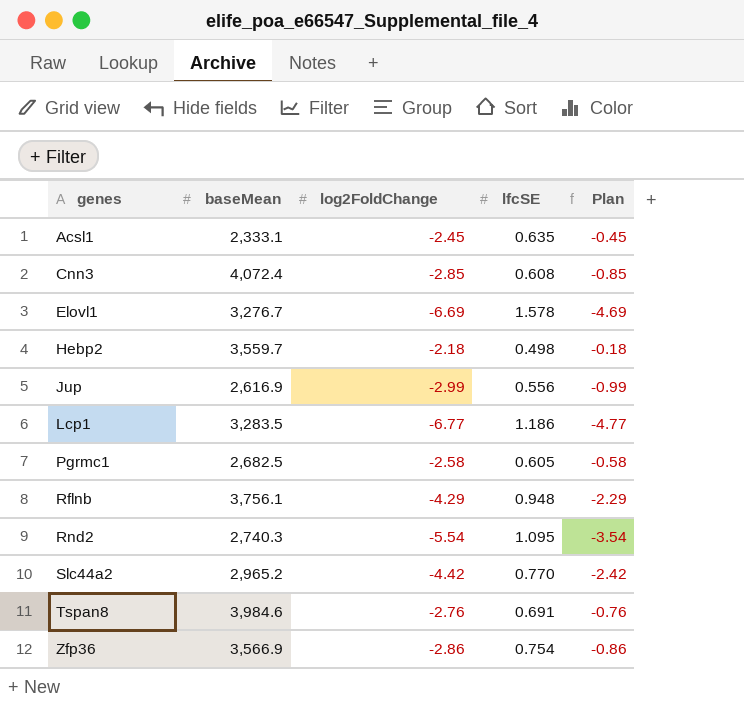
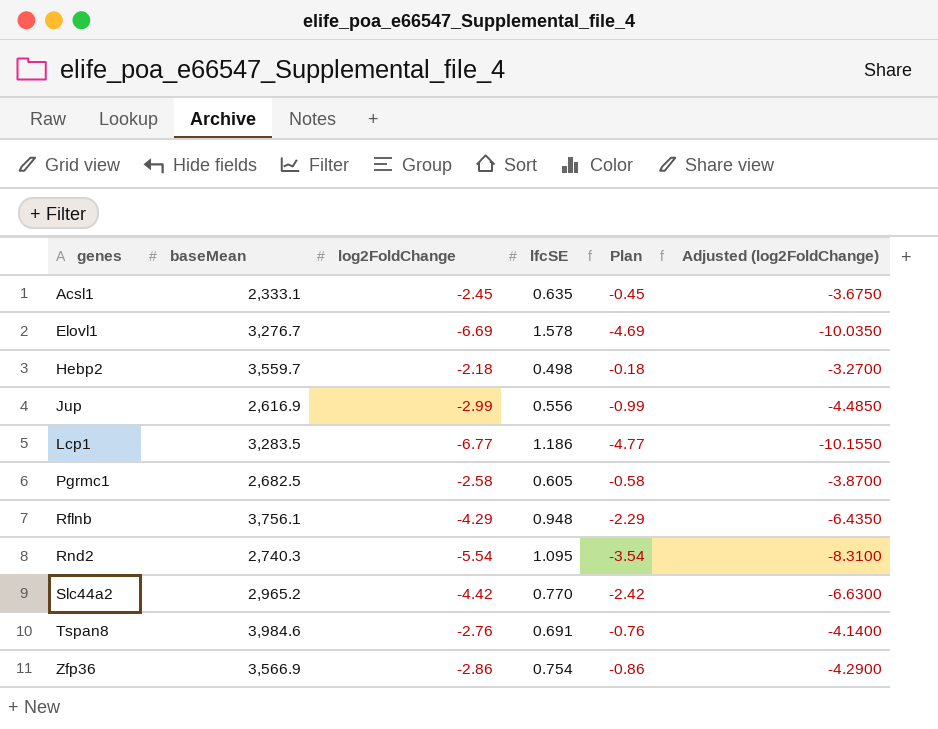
column Adjusted (log2FoldChange) | formula: none -> [log2FoldChange] * 1.5
row Cnn3: 4,072.4 | -2.85 | 0.608 | -0.85 -> none

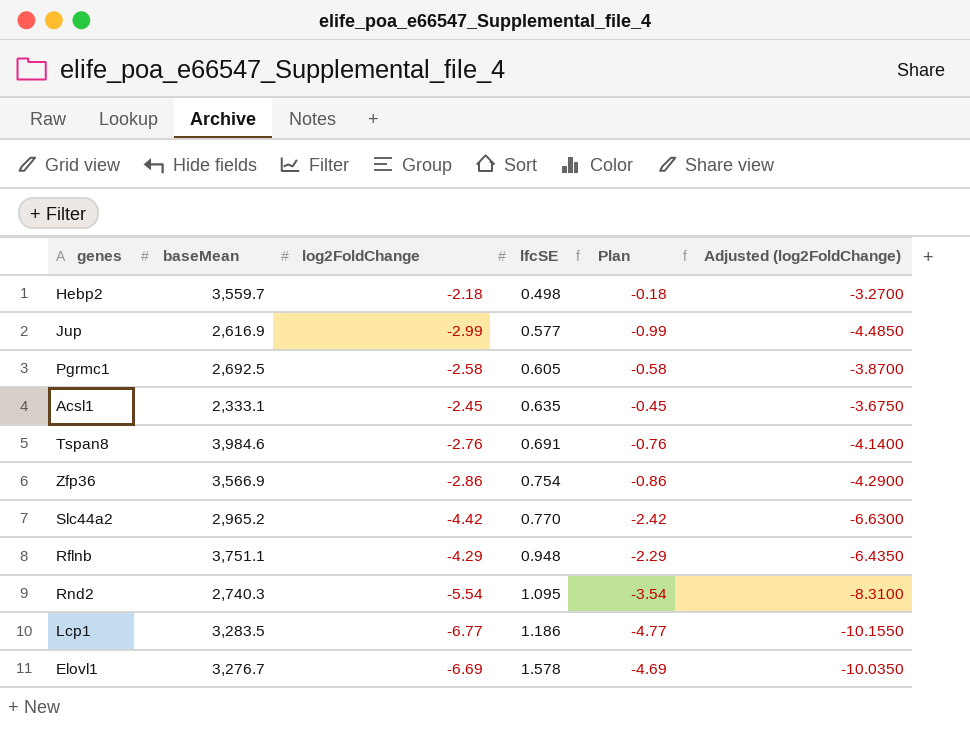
row order: genes ascending -> lfcSE ascending
Jup | lfcSE: 0.556 -> 0.577
Pgrmc1 | baseMean: 2,682.5 -> 2,692.5
Rflnb | baseMean: 3,756.1 -> 3,751.1

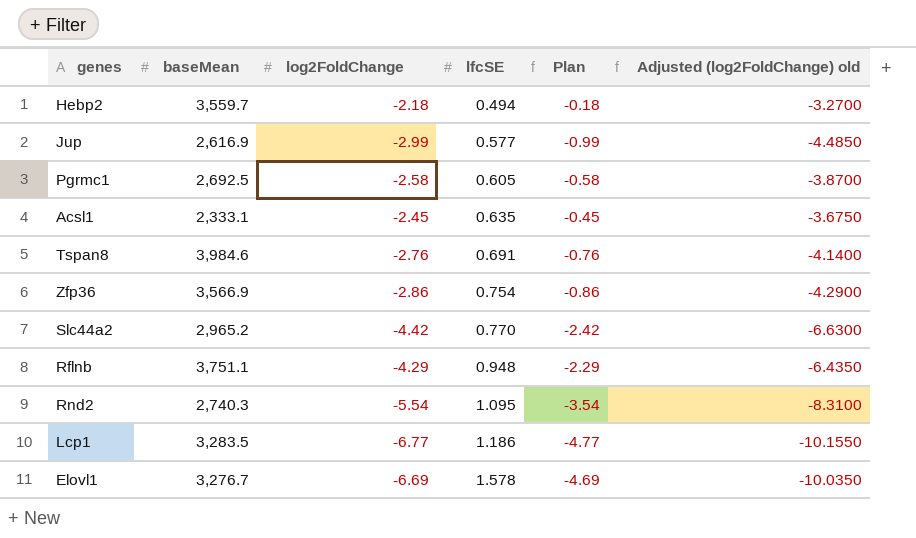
column name: Adjusted (log2FoldChange) -> Adjusted (log2FoldChange) old
Hebp2 | lfcSE: 0.498 -> 0.494

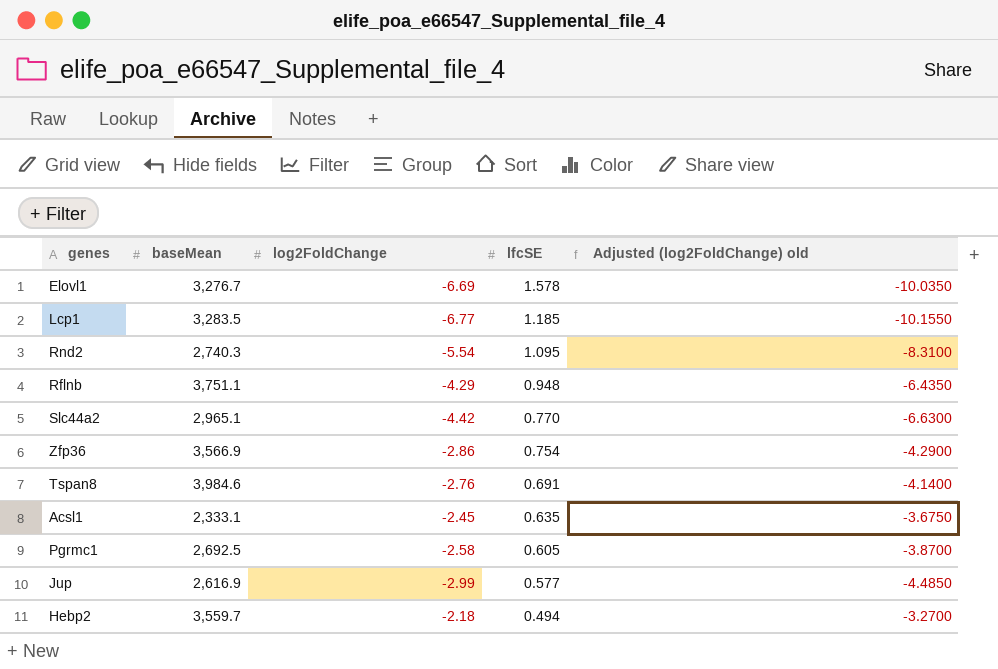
row order: lfcSE ascending -> lfcSE descending
column Plan | formula: [log2FoldChange] + 2 -> none
Lcp1 | lfcSE: 1.186 -> 1.185
Slc44a2 | baseMean: 2,965.2 -> 2,965.1

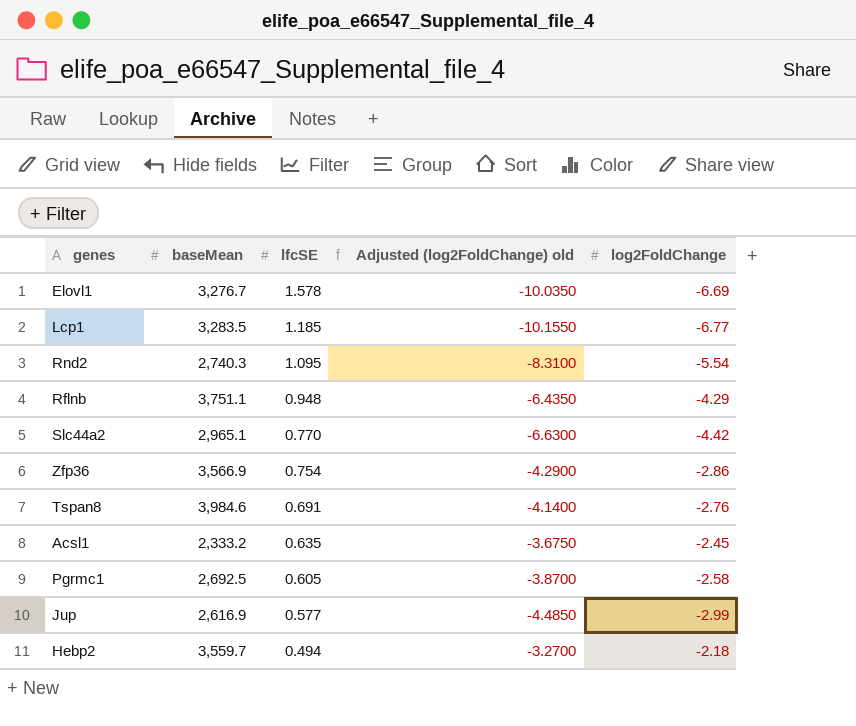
column log2FoldChange | position: 3 -> 5
Acsl1 | baseMean: 2,333.1 -> 2,333.2

